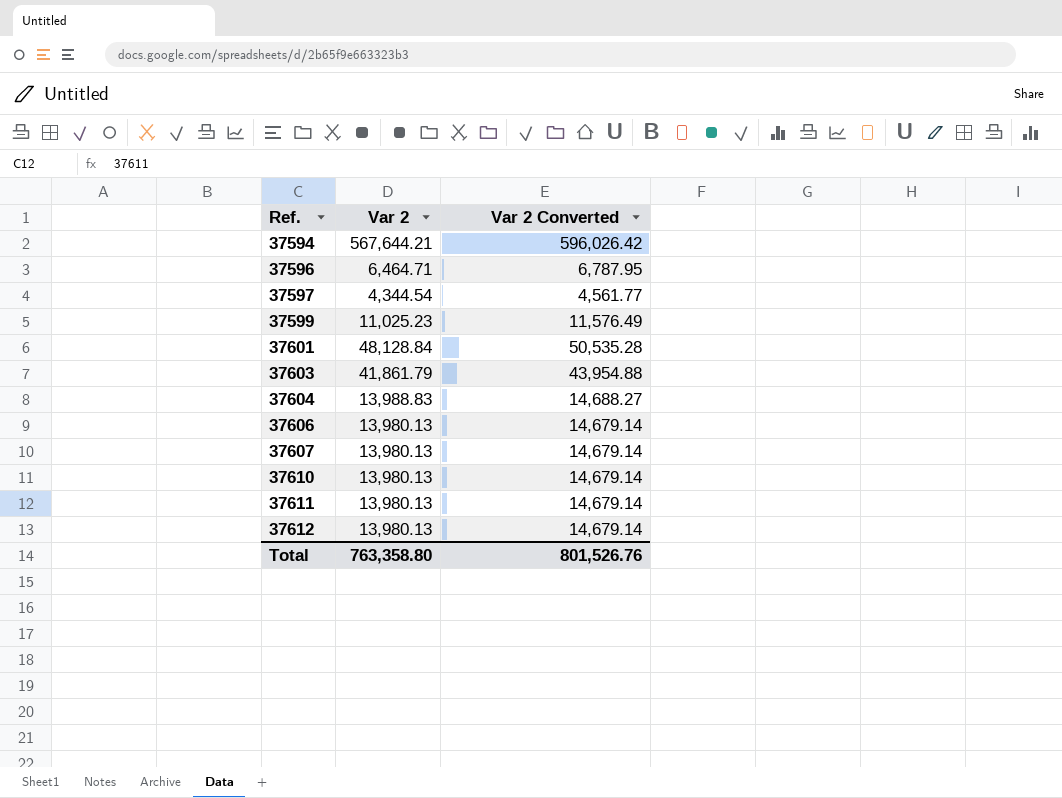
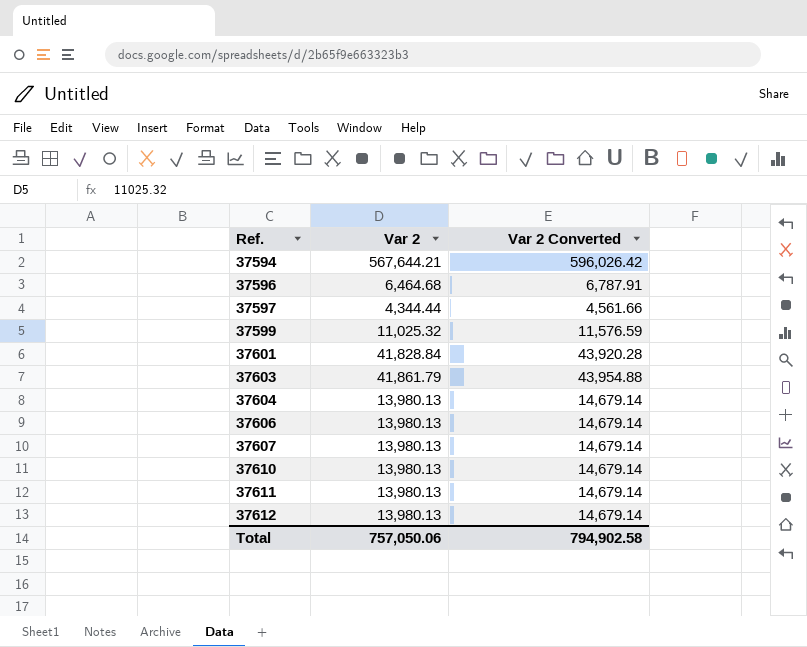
37596 | Var 2: 6,464.71 -> 6,464.68
37596 | Var 2 Converted: 6,787.95 -> 6,787.91
37597 | Var 2: 4,344.54 -> 4,344.44
37597 | Var 2 Converted: 4,561.77 -> 4,561.66
37599 | Var 2: 11,025.23 -> 11,025.32
37599 | Var 2 Converted: 11,576.49 -> 11,576.59
37601 | Var 2: 48,128.84 -> 41,828.84
37601 | Var 2 Converted: 50,535.28 -> 43,920.28
37604 | Var 2: 13,988.83 -> 13,980.13
37604 | Var 2 Converted: 14,688.27 -> 14,679.14
Total | Var 2: 763,358.80 -> 757,050.06
Total | Var 2 Converted: 801,526.76 -> 794,902.58

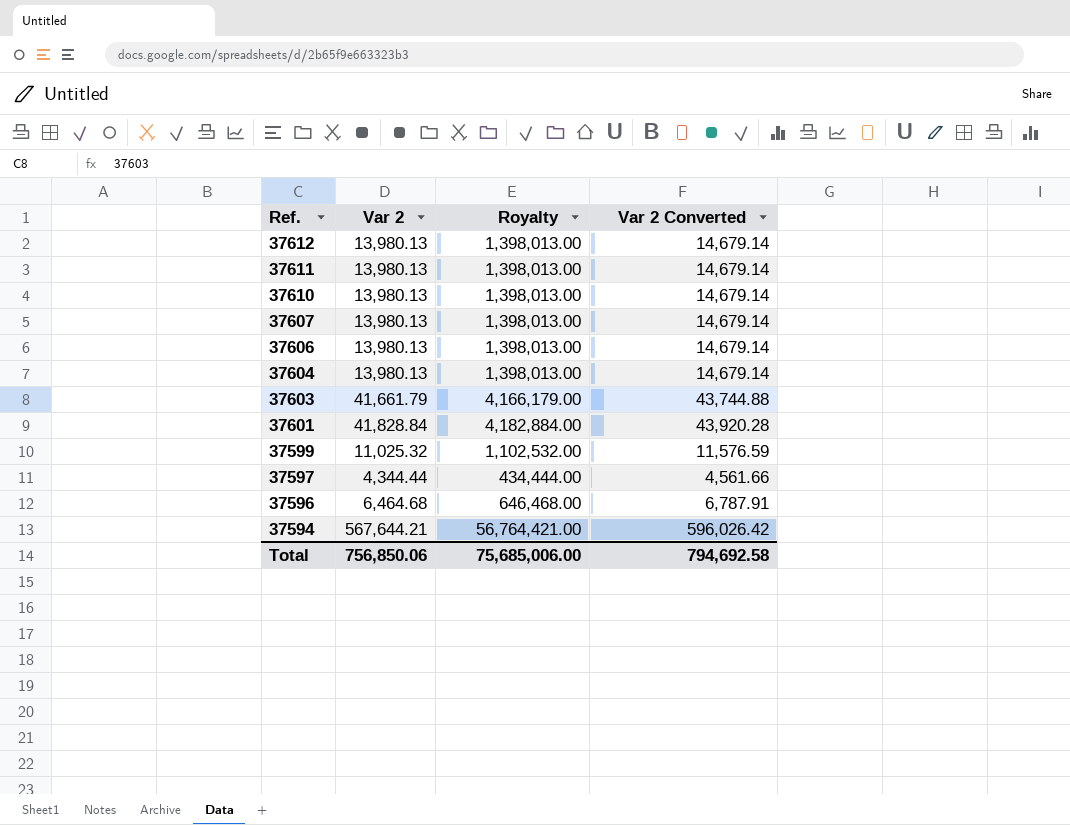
row order: Ref. ascending -> Ref. descending
column Royalty | formula: none -> [Var 2] * 100
37603 | Var 2: 41,861.79 -> 41,661.79
37603 | Var 2 Converted: 43,954.88 -> 43,744.88
Total | Var 2: 757,050.06 -> 756,850.06
Total | Var 2 Converted: 794,902.58 -> 794,692.58

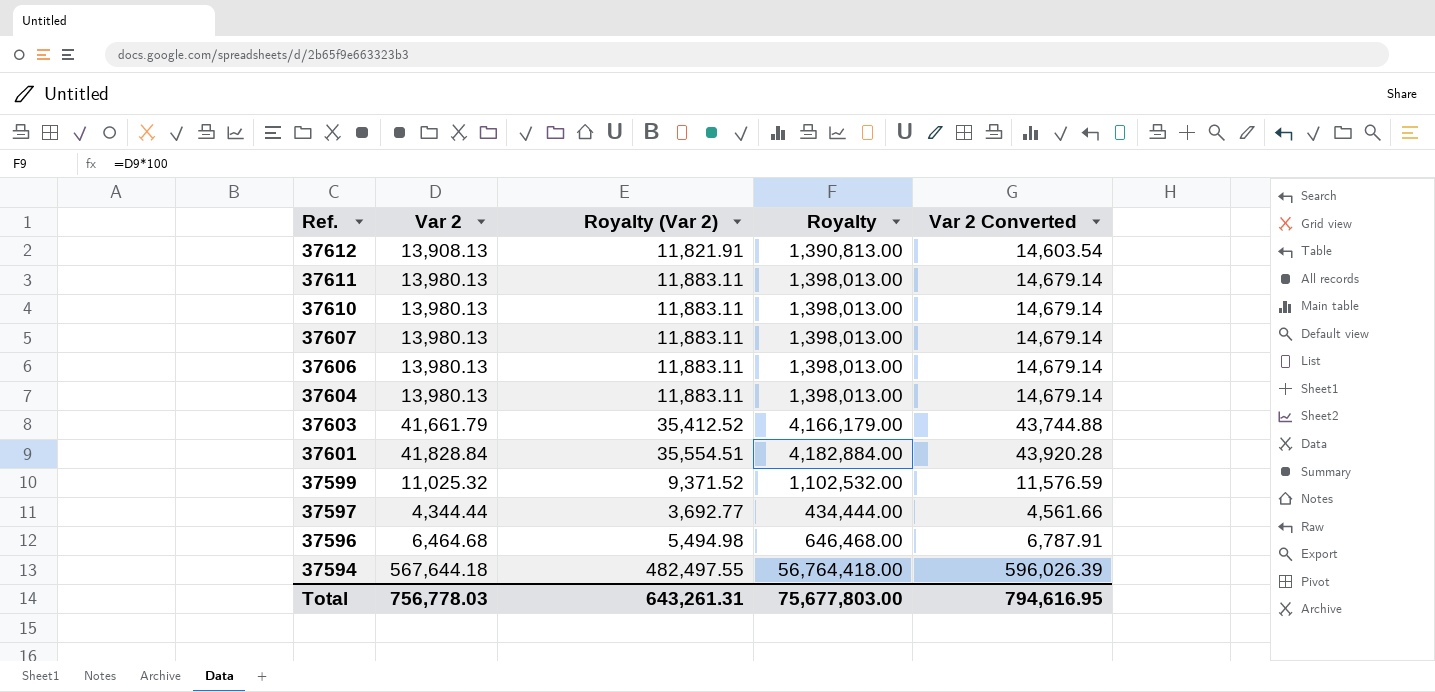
column Royalty (Var 2) | formula: none -> [Var 2] * 0.85
37612 | Var 2: 13,980.13 -> 13,908.13
37612 | Royalty: 1,398,013.00 -> 1,390,813.00
37612 | Var 2 Converted: 14,679.14 -> 14,603.54
37594 | Var 2: 567,644.21 -> 567,644.18
37594 | Royalty: 56,764,421.00 -> 56,764,418.00
37594 | Var 2 Converted: 596,026.42 -> 596,026.39
Total | Var 2: 756,850.06 -> 756,778.03
Total | Royalty: 75,685,006.00 -> 75,677,803.00
Total | Var 2 Converted: 794,692.58 -> 794,616.95

